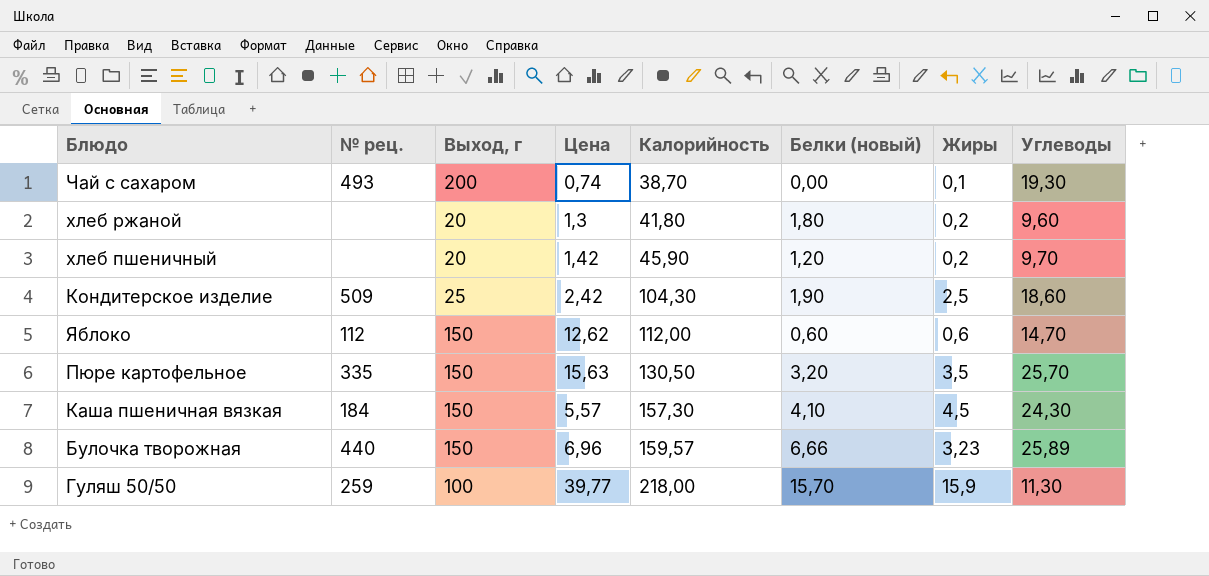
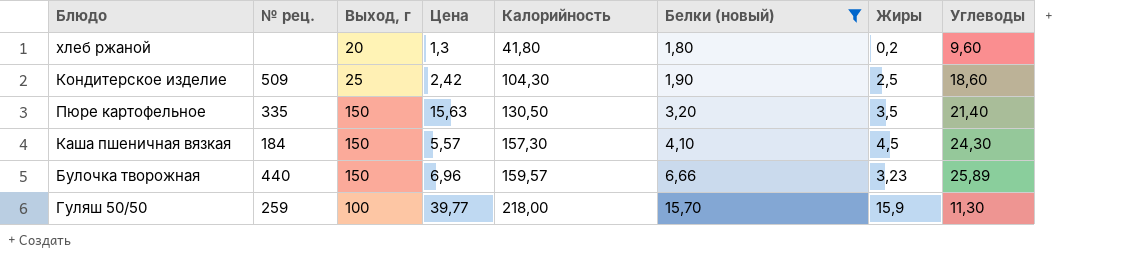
filter: none -> Белки (новый) >= 1,80
Пюре картофельное | Углеводы: 25,70 -> 21,40

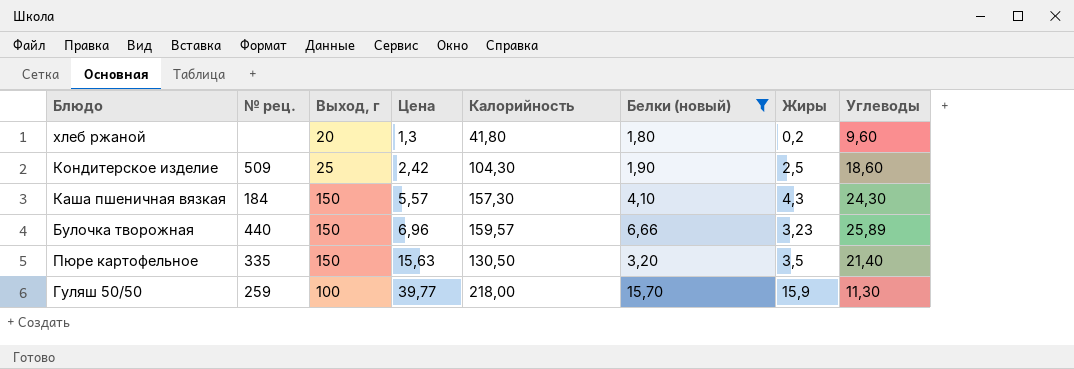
row order: Калорийность ascending -> Цена ascending
Каша пшеничная вязкая | Жиры: 4,5 -> 4,3

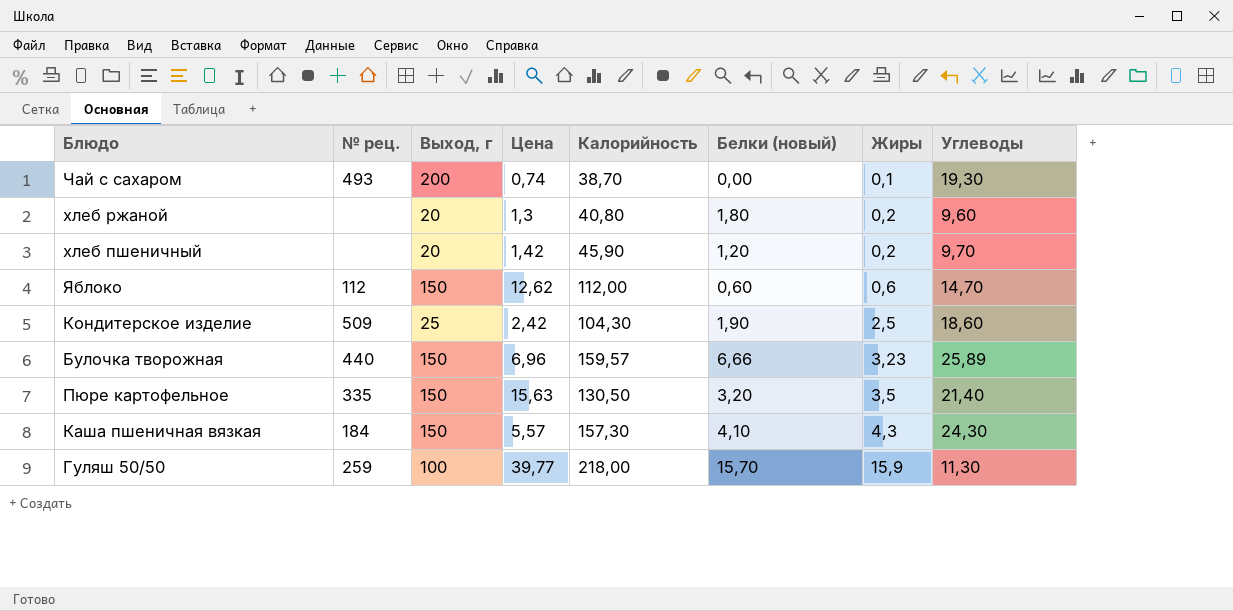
filter: Белки (новый) >= 1,80 -> none
row order: Цена ascending -> Жиры ascending
хлеб ржаной | Калорийность: 41,80 -> 40,80

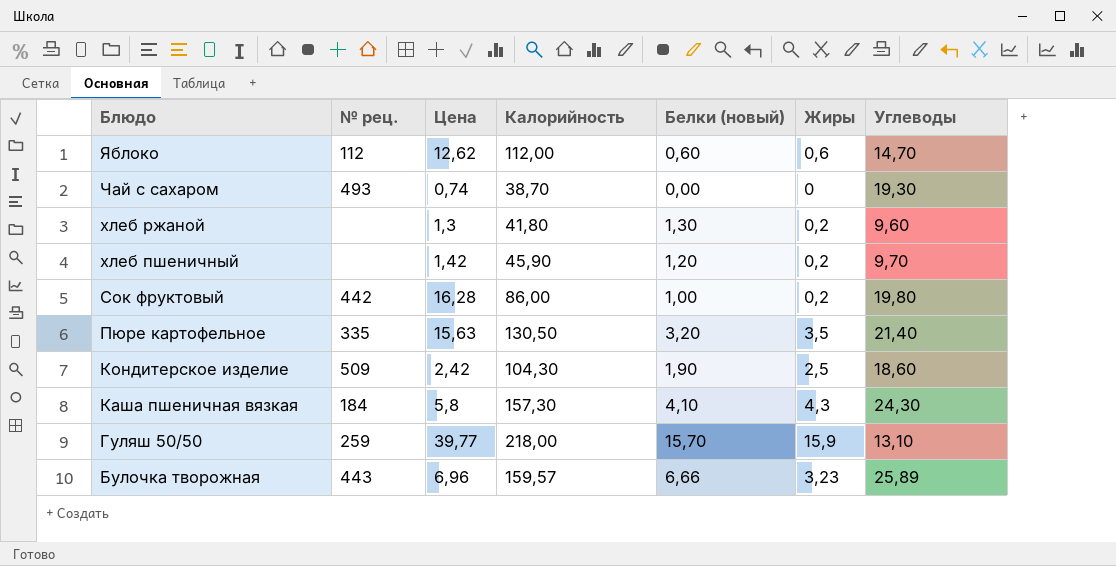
row order: Жиры ascending -> Блюдо descending
column Выход, г | position: 3 -> none
Чай с сахаром | Жиры: 0,1 -> 0
хлеб ржаной | Калорийность: 40,80 -> 41,80
хлеб ржаной | Белки (новый): 1,80 -> 1,30
row Сок фруктовый: none -> 442 | 16,28 | 86,00 | 1,00 | 0,2 | 19,80
Каша пшеничная вязкая | Цена: 5,57 -> 5,8
Гуляш 50/50 | Углеводы: 11,30 -> 13,10
Булочка творожная | № рец.: 440 -> 443

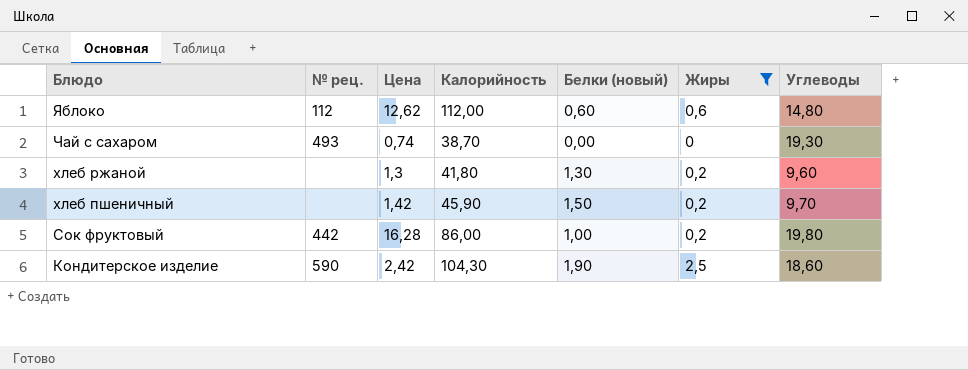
filter: none -> Жиры <= 2,5
Яблоко | Углеводы: 14,70 -> 14,80
хлеб пшеничный | Белки (новый): 1,20 -> 1,50
Кондитерское изделие | № рец.: 509 -> 590

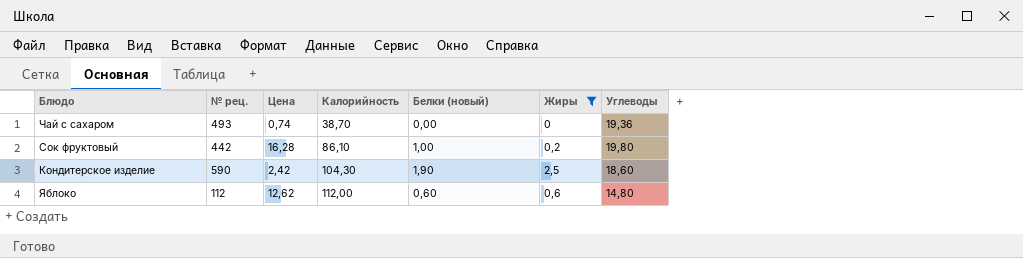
row order: Блюдо descending -> Калорийность ascending
row хлеб ржаной: none | 1,3 | 41,80 | 1,30 | 0,2 | 9,60 -> none
row хлеб пшеничный: none | 1,42 | 45,90 | 1,50 | 0,2 | 9,70 -> none
Чай с сахаром | Углеводы: 19,30 -> 19,36
Сок фруктовый | Калорийность: 86,00 -> 86,10

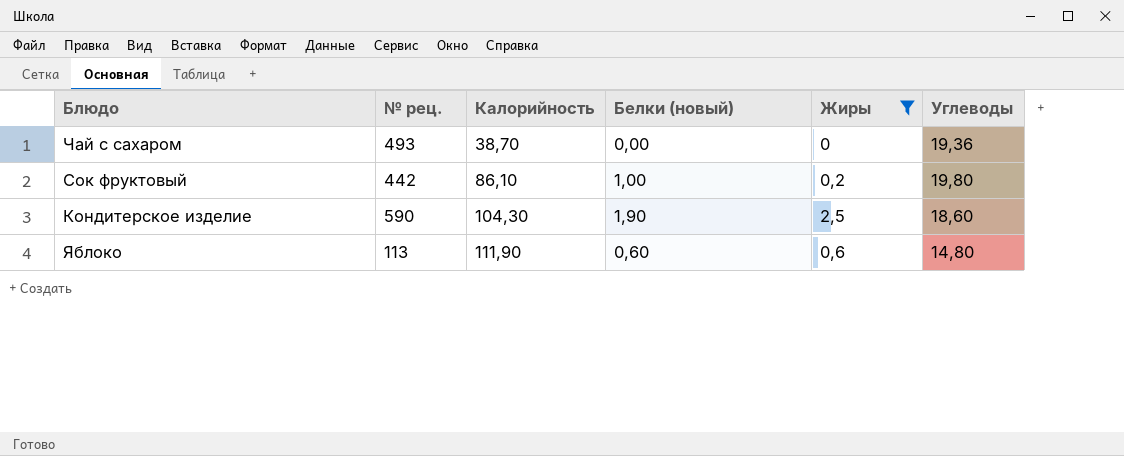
column Цена | position: 3 -> none
Яблоко | № рец.: 112 -> 113
Яблоко | Калорийность: 112,00 -> 111,90

